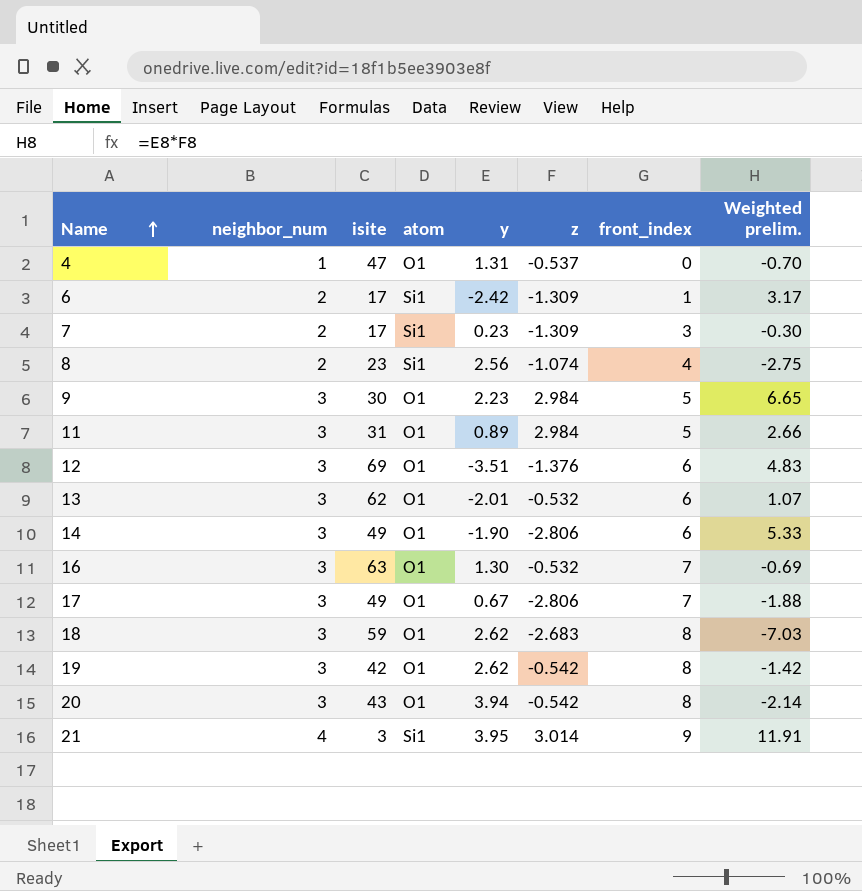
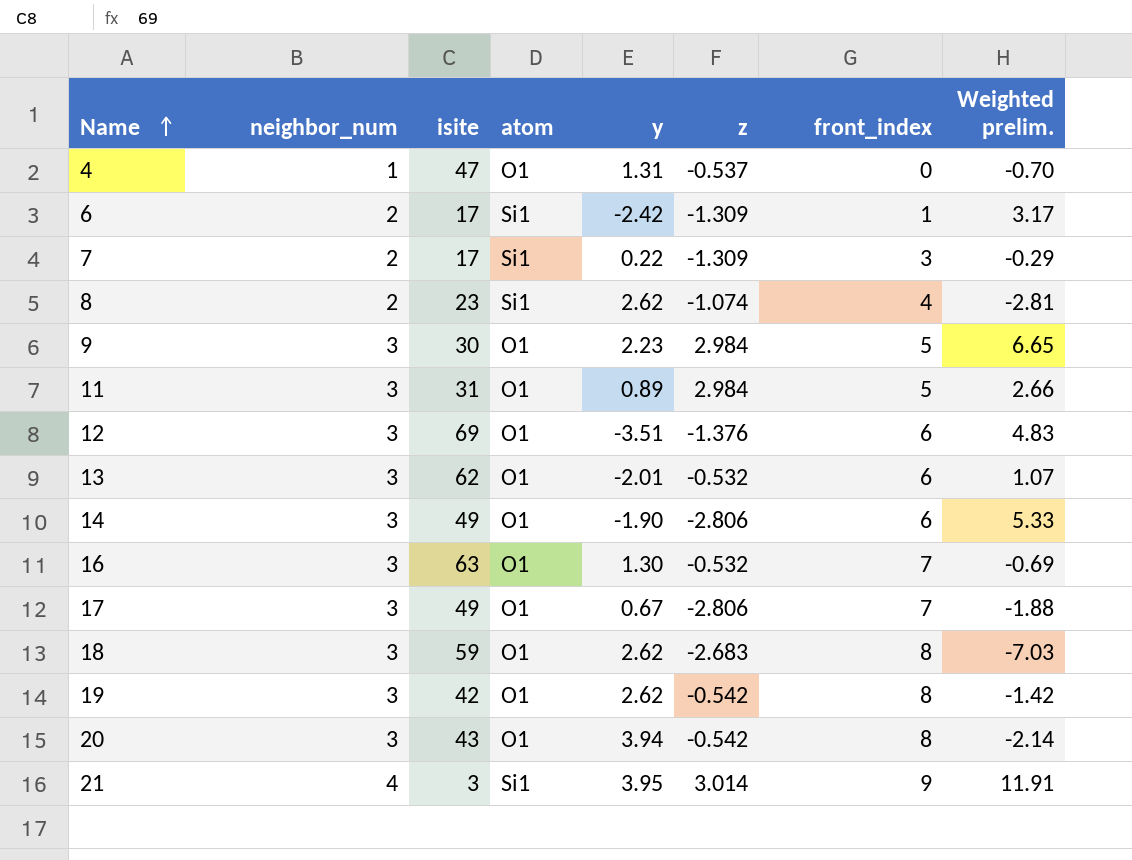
7 | y: 0.23 -> 0.22
7 | Weighted prelim.: -0.30 -> -0.29
8 | y: 2.56 -> 2.62
8 | Weighted prelim.: -2.75 -> -2.81

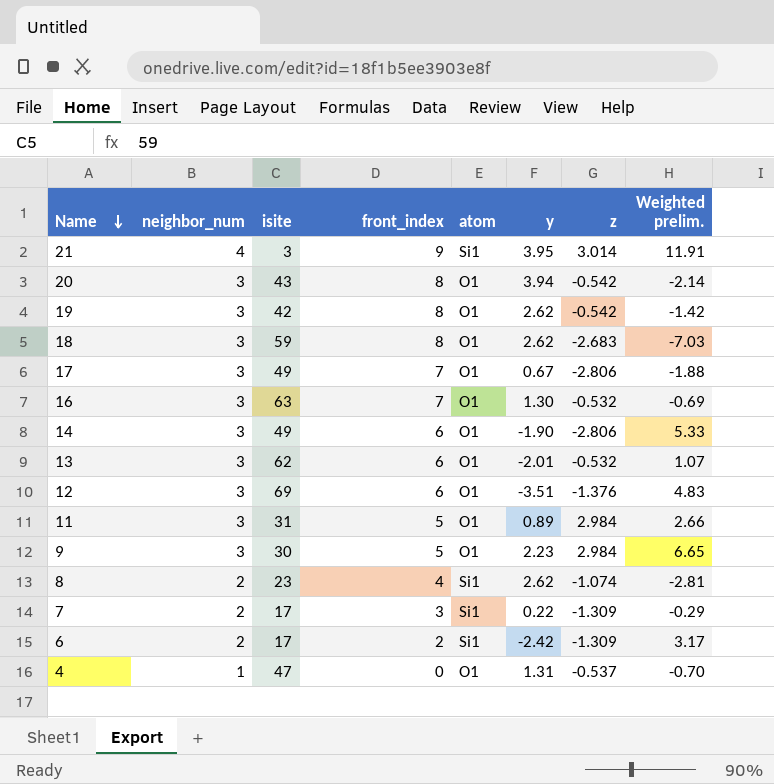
row order: Name ascending -> Name descending
column front_index | position: 7 -> 4
6 | front_index: 1 -> 2

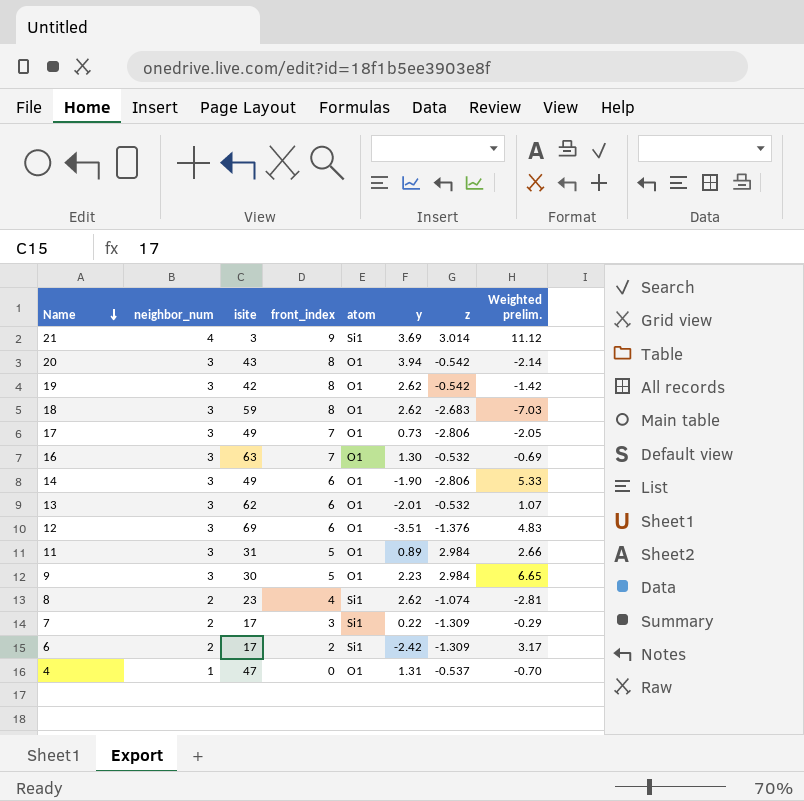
21 | y: 3.95 -> 3.69
21 | Weighted prelim.: 11.91 -> 11.12
17 | y: 0.67 -> 0.73
17 | Weighted prelim.: -1.88 -> -2.05

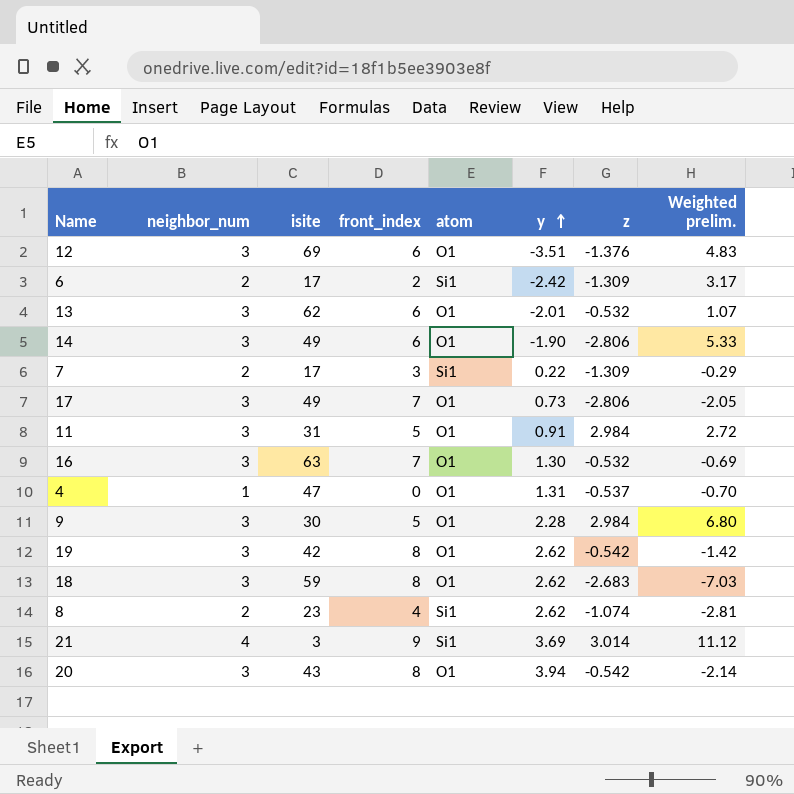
row order: Name descending -> y ascending
11 | y: 0.89 -> 0.91
11 | Weighted prelim.: 2.66 -> 2.72
9 | y: 2.23 -> 2.28
9 | Weighted prelim.: 6.65 -> 6.80

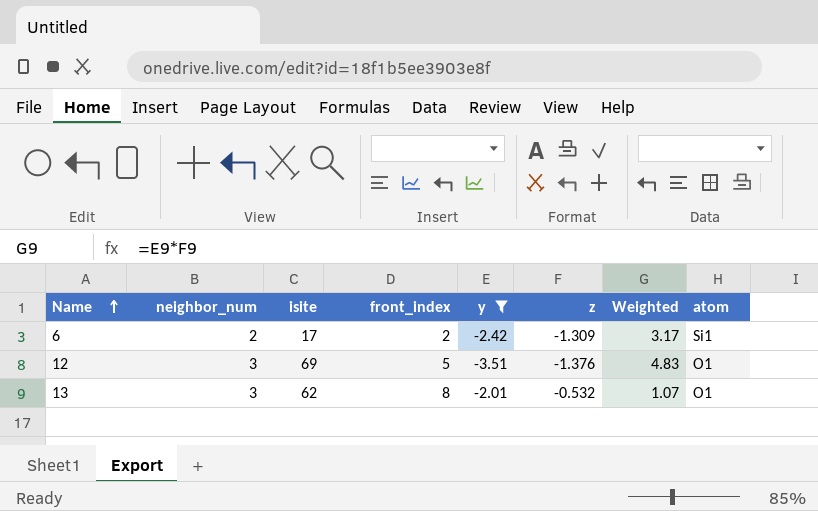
filter: none -> y <= -2.01
row order: y ascending -> Name ascending
column name: Weighted prelim. -> Weighted
column atom | position: 5 -> 8
12 | front_index: 6 -> 5
13 | front_index: 6 -> 8

